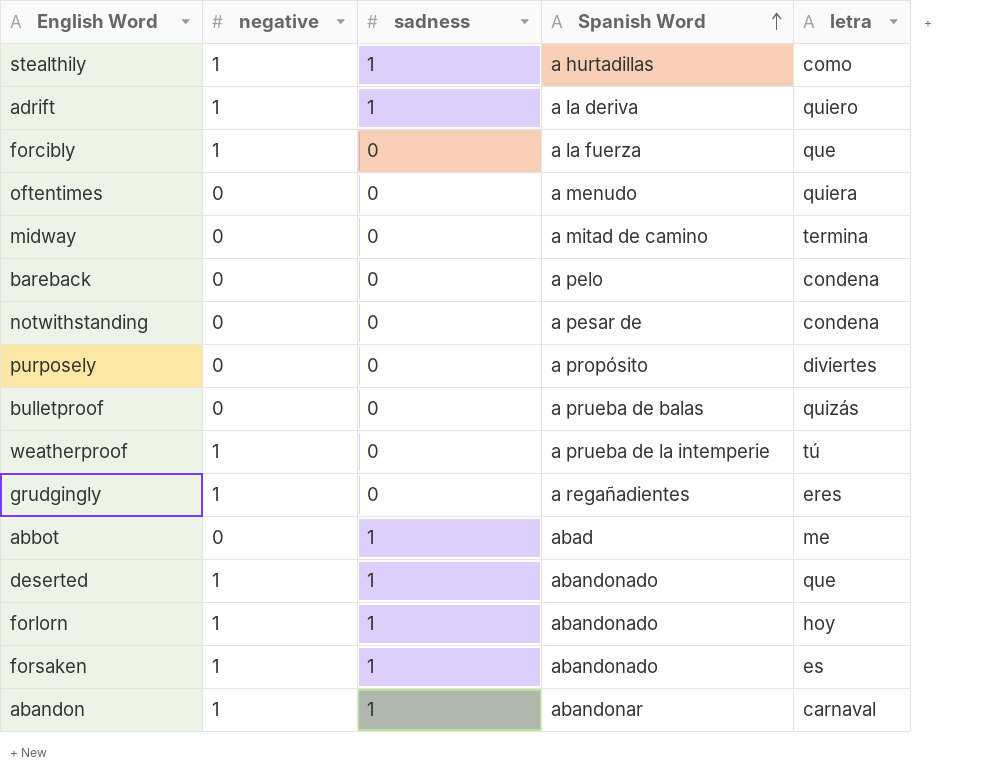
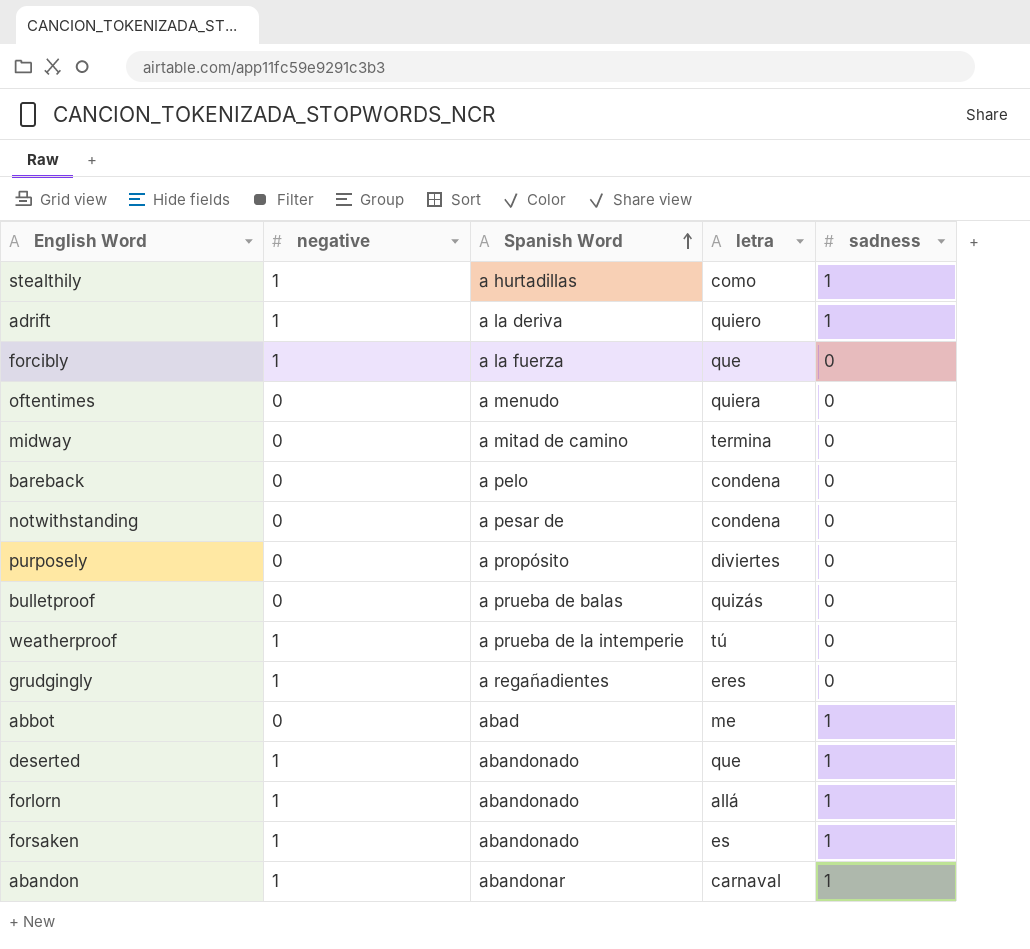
column sadness | position: 3 -> 5
forlorn | letra: hoy -> allá

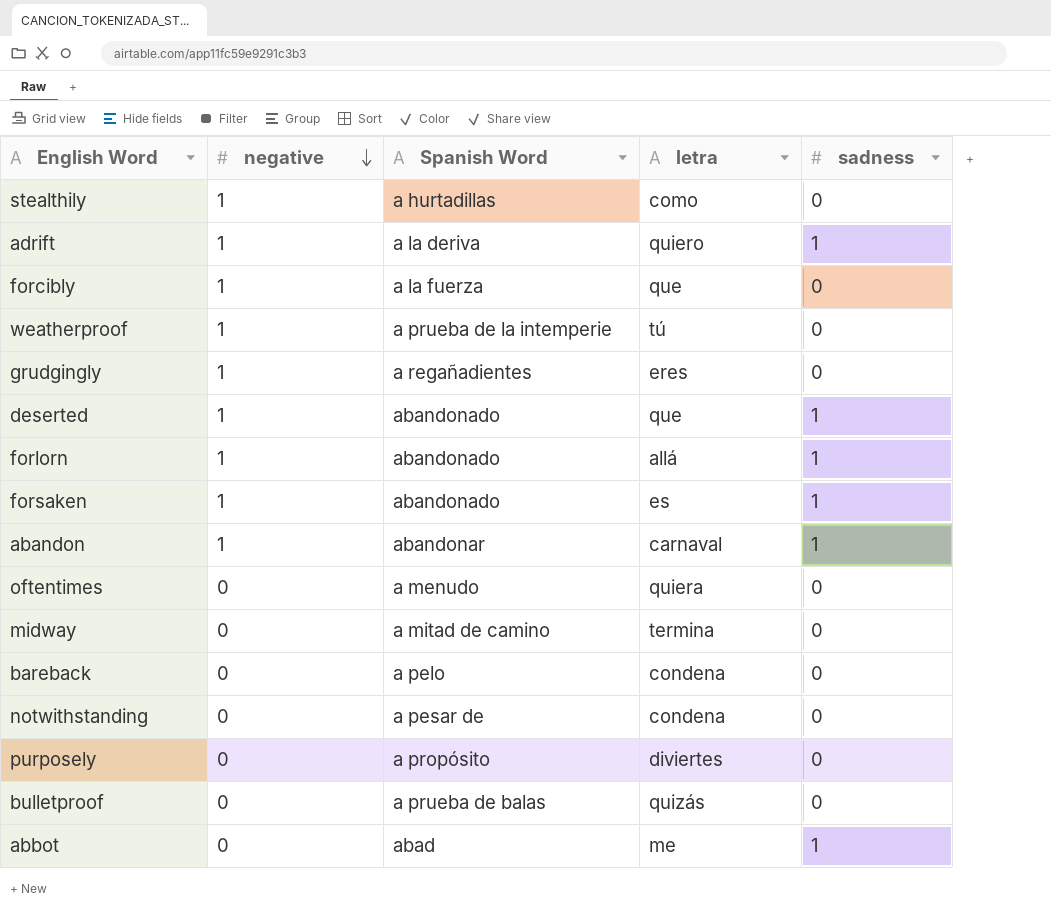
row order: Spanish Word ascending -> negative descending
stealthily | sadness: 1 -> 0

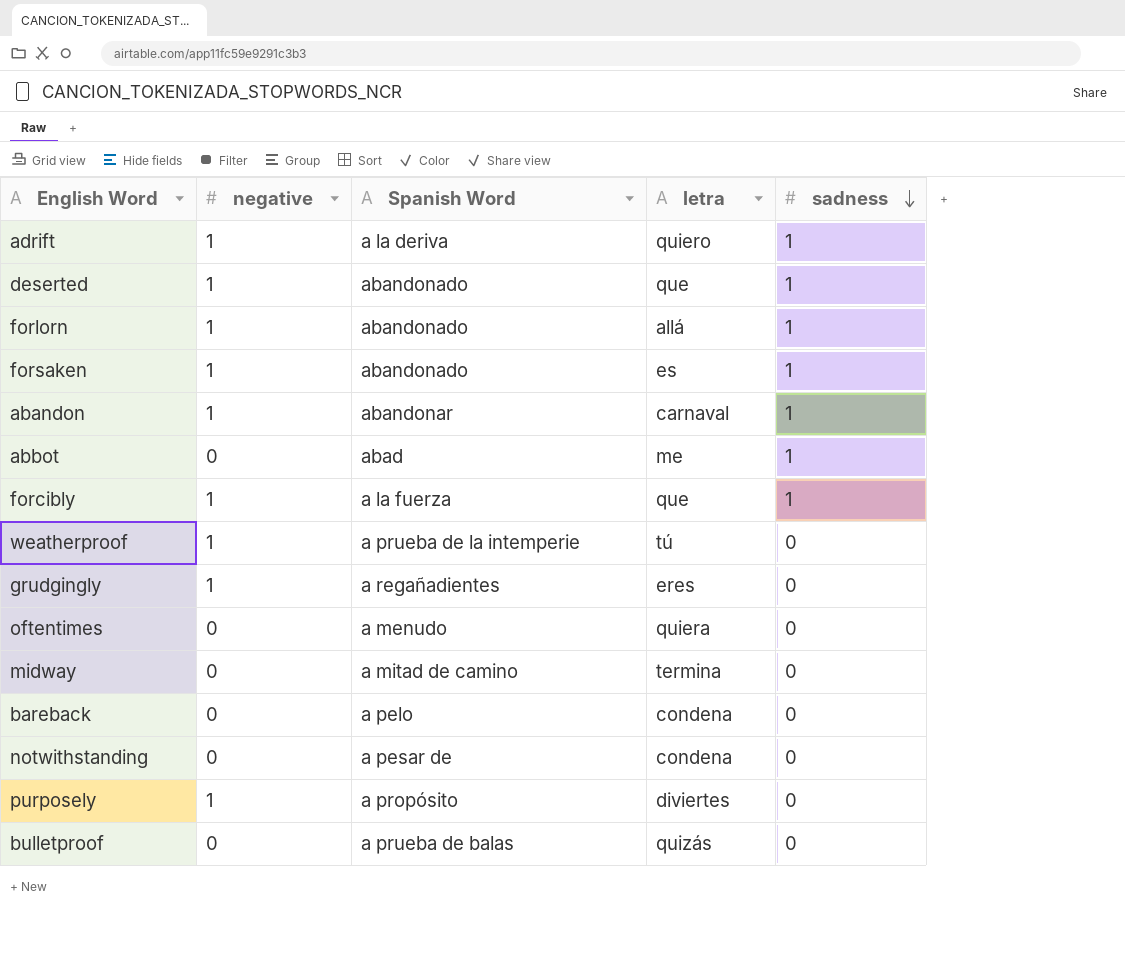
row order: negative descending -> sadness descending
row stealthily: 1 | a hurtadillas | como | 0 -> none
forcibly | sadness: 0 -> 1
purposely | negative: 0 -> 1

